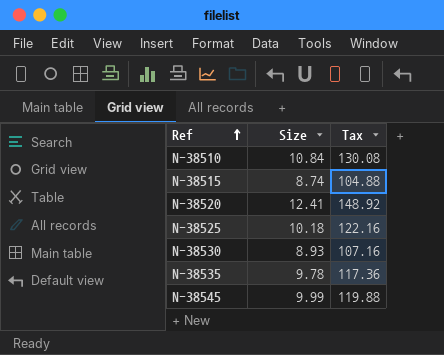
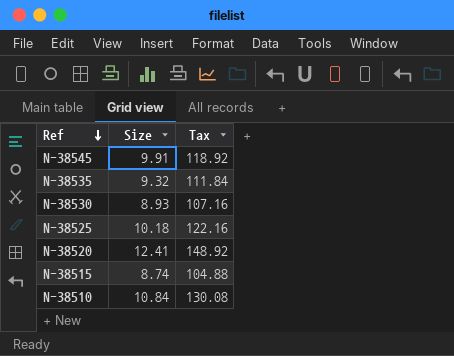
row order: Ref ascending -> Ref descending
N-38545 | Size: 9.99 -> 9.91
N-38545 | Tax: 119.88 -> 118.92
N-38535 | Size: 9.78 -> 9.32
N-38535 | Tax: 117.36 -> 111.84

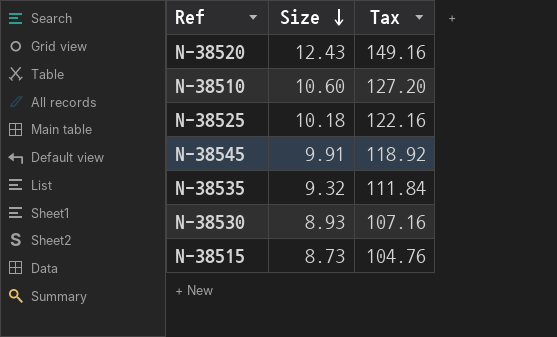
row order: Ref descending -> Size descending
N-38520 | Size: 12.41 -> 12.43
N-38520 | Tax: 148.92 -> 149.16
N-38510 | Size: 10.84 -> 10.60
N-38510 | Tax: 130.08 -> 127.20
N-38515 | Size: 8.74 -> 8.73
N-38515 | Tax: 104.88 -> 104.76

